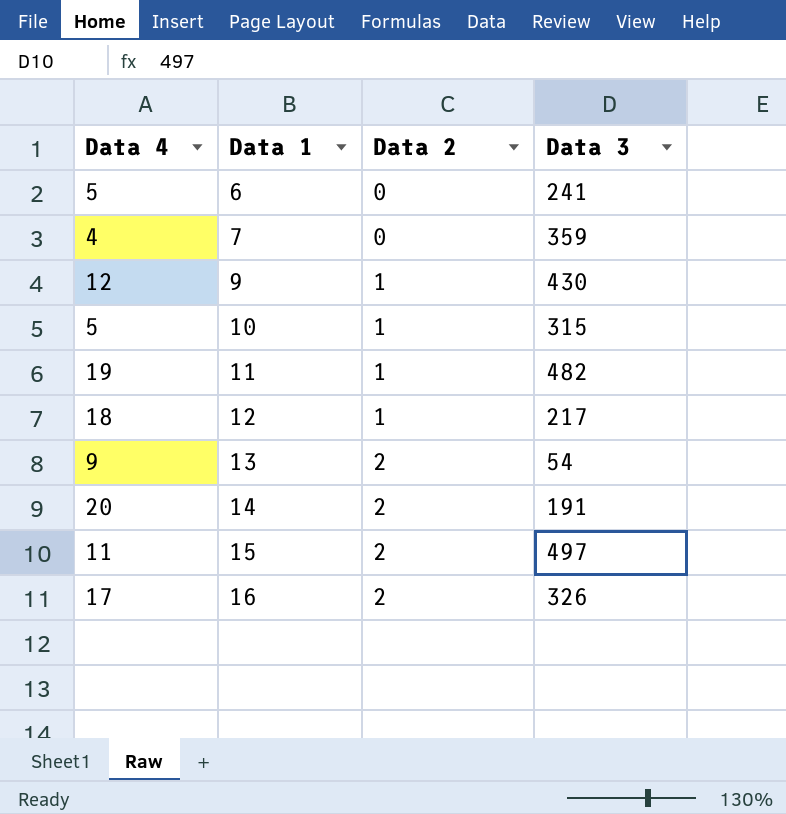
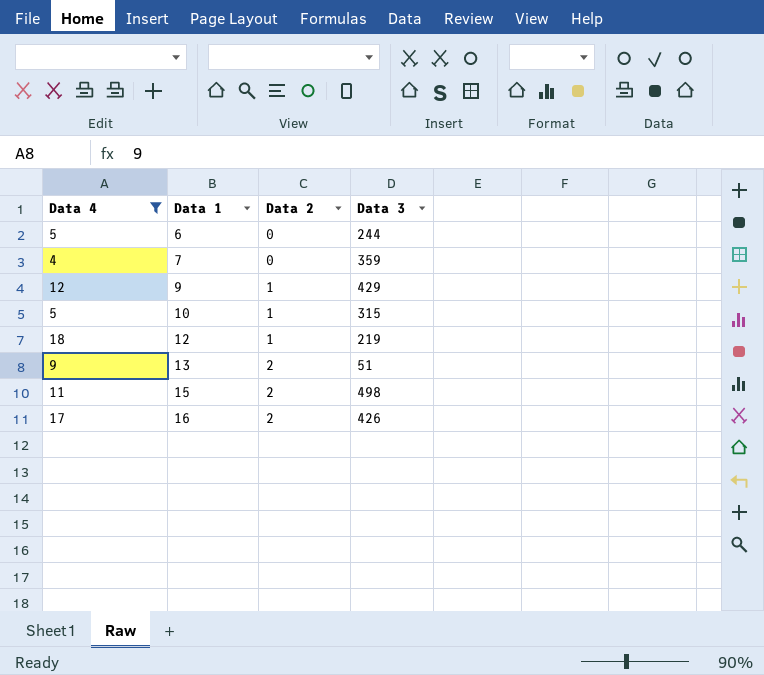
filter: none -> Data 4 <= 18
6 | Data 3: 241 -> 244
9 | Data 3: 430 -> 429
12 | Data 3: 217 -> 219
13 | Data 3: 54 -> 51
15 | Data 3: 497 -> 498
16 | Data 3: 326 -> 426

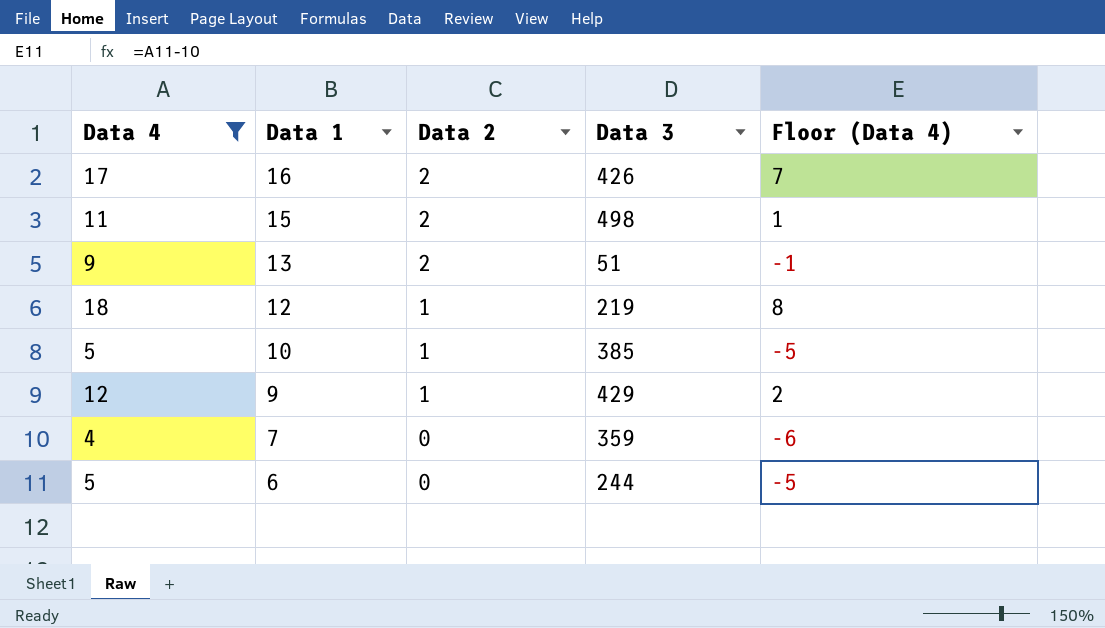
row order: Data 1 ascending -> Data 1 descending
column Floor (Data 4) | formula: none -> [Data 4] - 10
10 | Data 3: 315 -> 385

